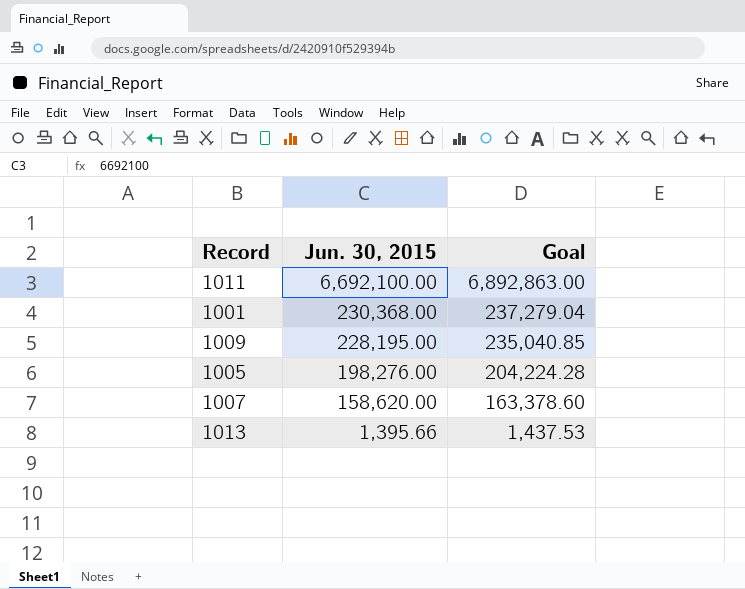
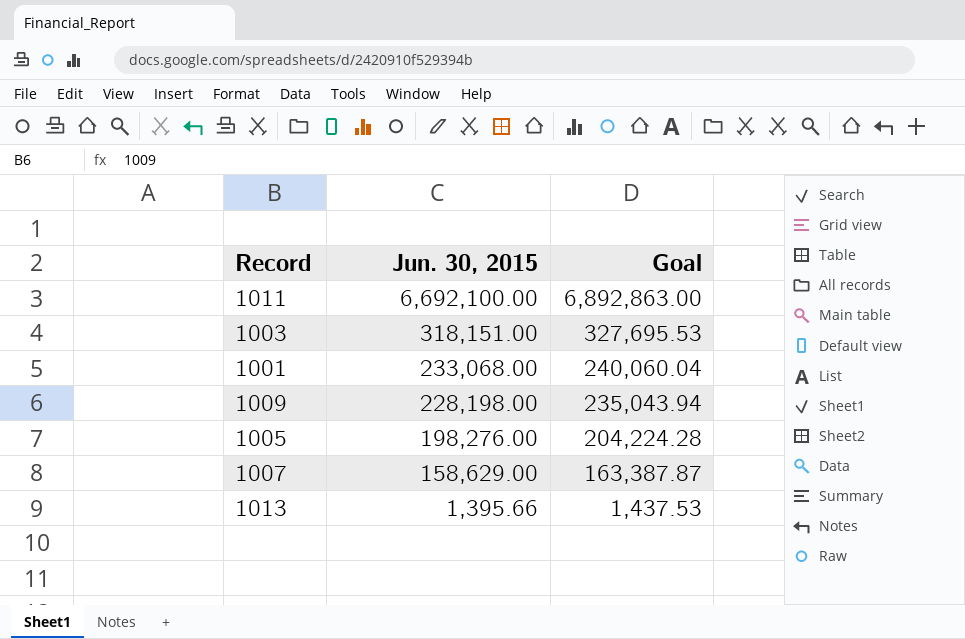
row 1003: none -> 318,151.00 | 327,695.53
1001 | Jun. 30, 2015: 230,368.00 -> 233,068.00
1001 | Goal: 237,279.04 -> 240,060.04
1009 | Jun. 30, 2015: 228,195.00 -> 228,198.00
1009 | Goal: 235,040.85 -> 235,043.94
1007 | Jun. 30, 2015: 158,620.00 -> 158,629.00
1007 | Goal: 163,378.60 -> 163,387.87

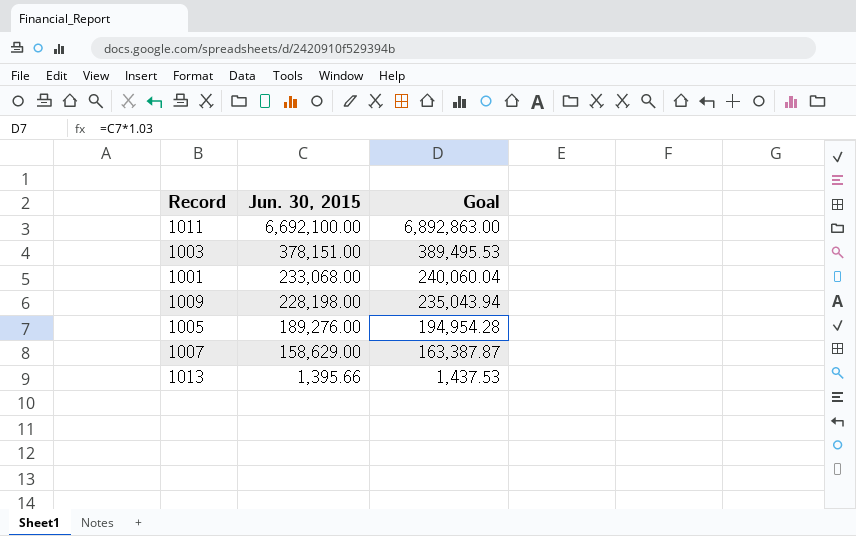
1003 | Jun. 30, 2015: 318,151.00 -> 378,151.00
1003 | Goal: 327,695.53 -> 389,495.53
1005 | Jun. 30, 2015: 198,276.00 -> 189,276.00
1005 | Goal: 204,224.28 -> 194,954.28

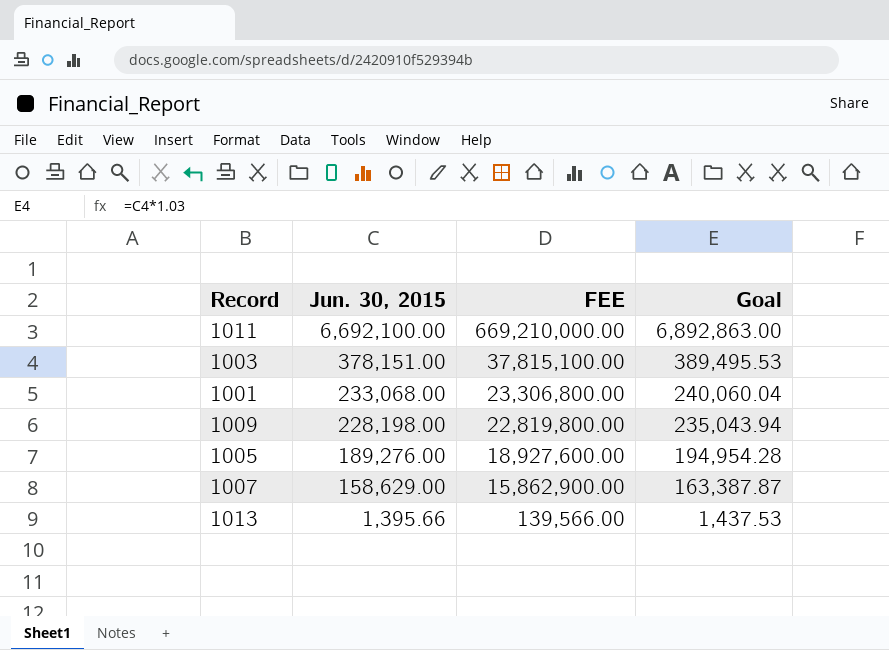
column FEE | formula: none -> [Jun. 30, 2015] * 100

